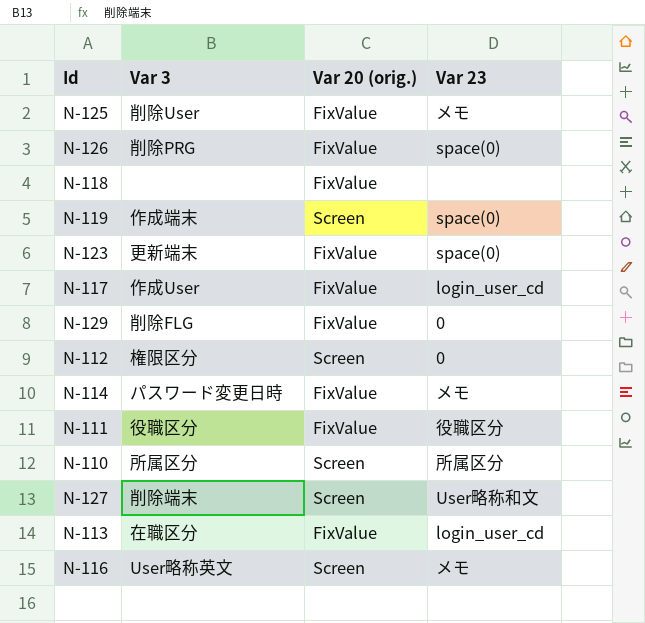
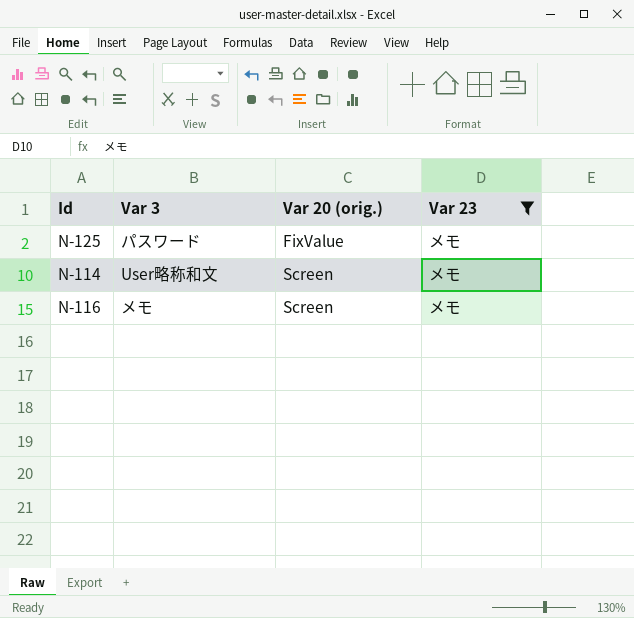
filter: none -> Var 23 = メモ
N-125 | Var 3: 削除User -> パスワード
N-114 | Var 3: パスワード変更日時 -> User略称和文
N-114 | Var 20 (orig.): FixValue -> Screen
N-116 | Var 3: User略称英文 -> メモ

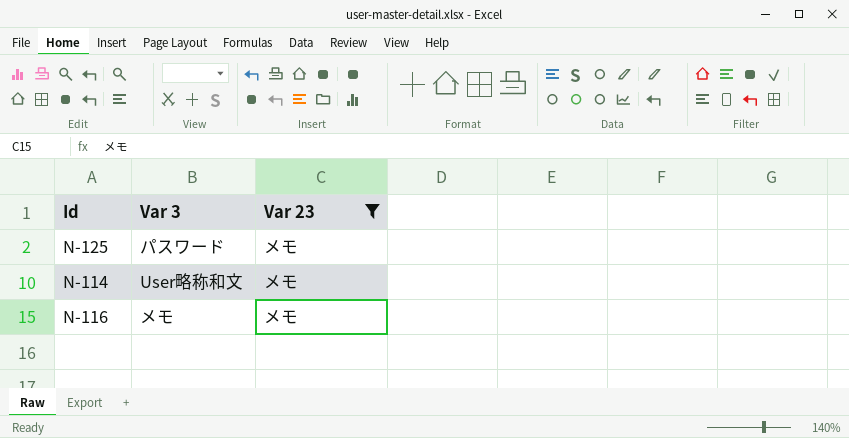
column Var 20 (orig.) | position: 3 -> none

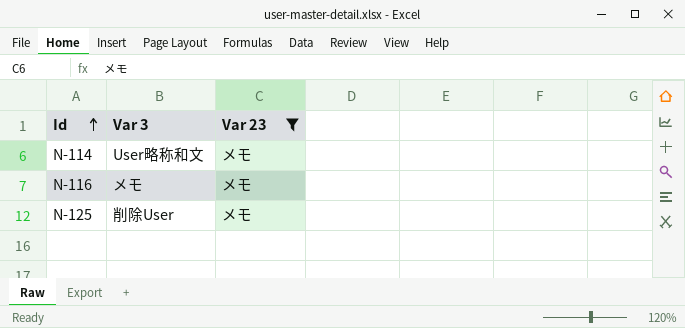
row order: none -> Id ascending
N-125 | Var 3: パスワード -> 削除User

